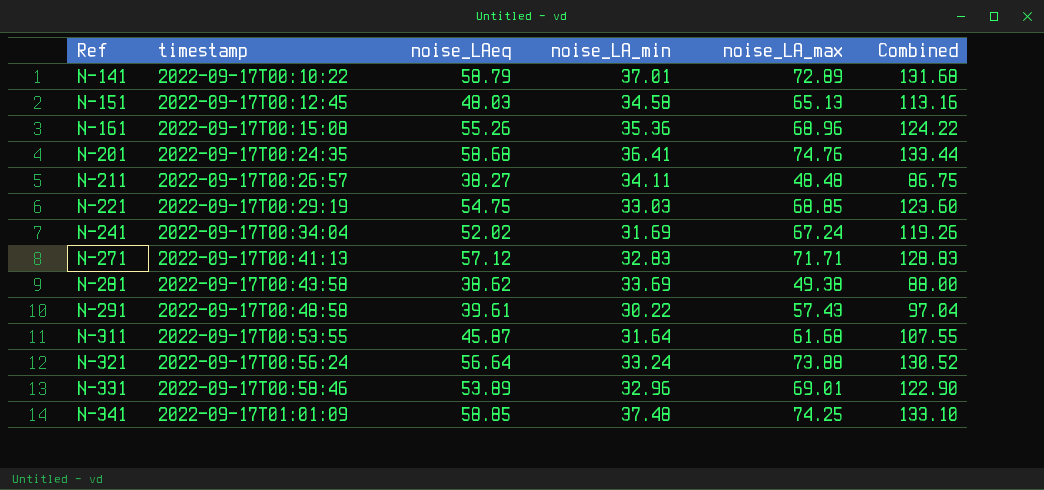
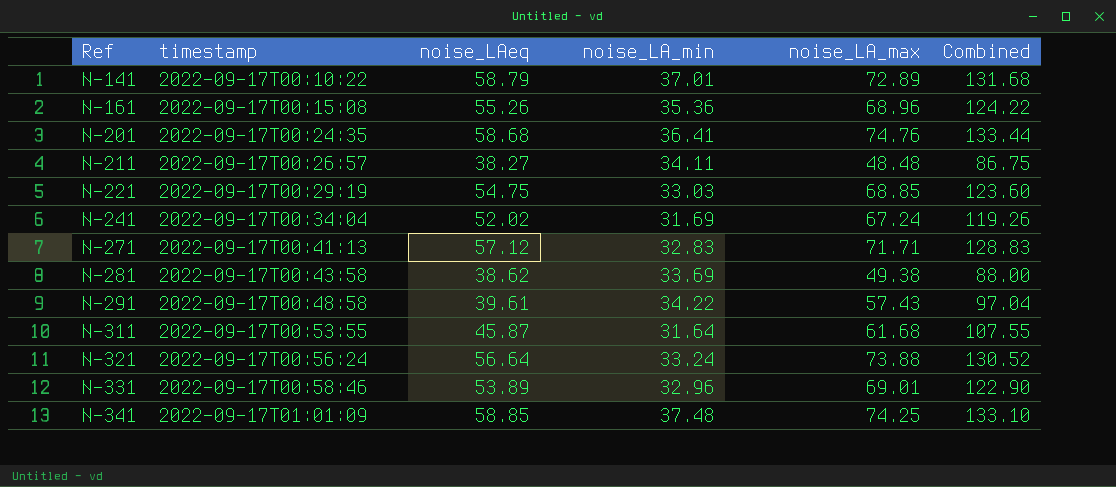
row N-151: 2022-09-17T00:12:45 | 48.03 | 34.58 | 65.13 | 113.16 -> none
N-291 | noise_LA_min: 30.22 -> 34.22

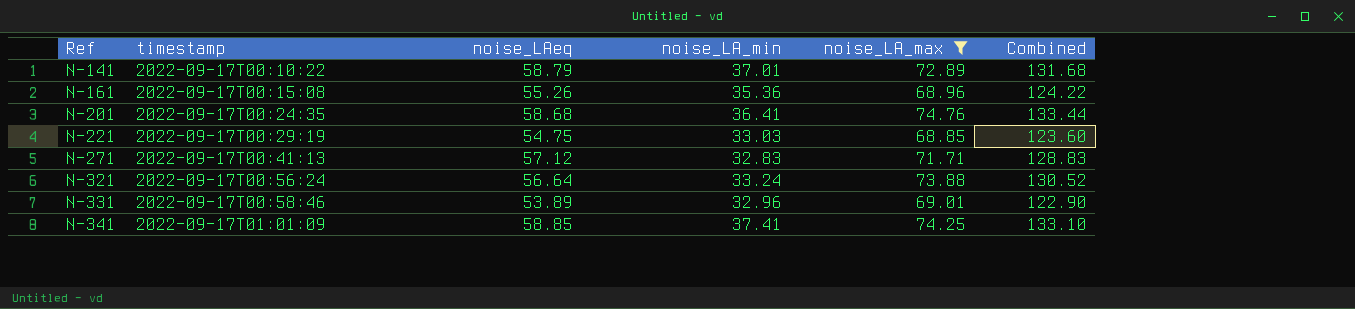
filter: none -> noise_LA_max >= 68.85
N-341 | noise_LA_min: 37.48 -> 37.41

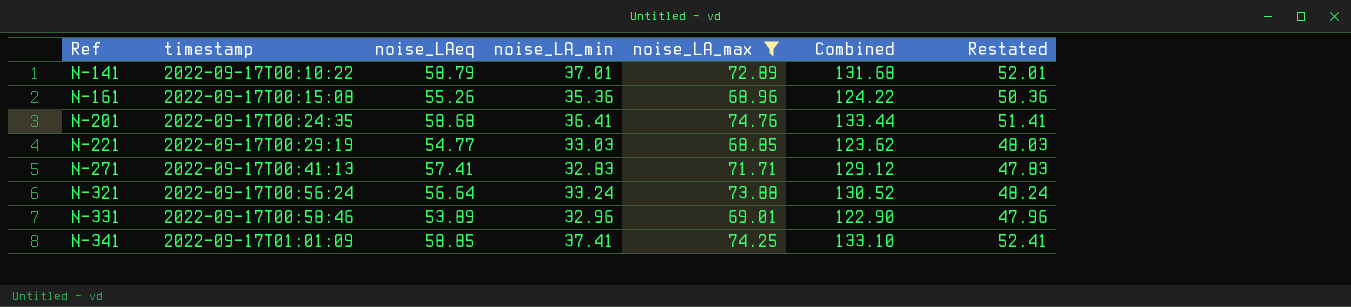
column Restated | formula: none -> [noise_LA_min] + 15
N-221 | noise_LAeq: 54.75 -> 54.77
N-221 | Combined: 123.60 -> 123.62
N-271 | noise_LAeq: 57.12 -> 57.41
N-271 | Combined: 128.83 -> 129.12

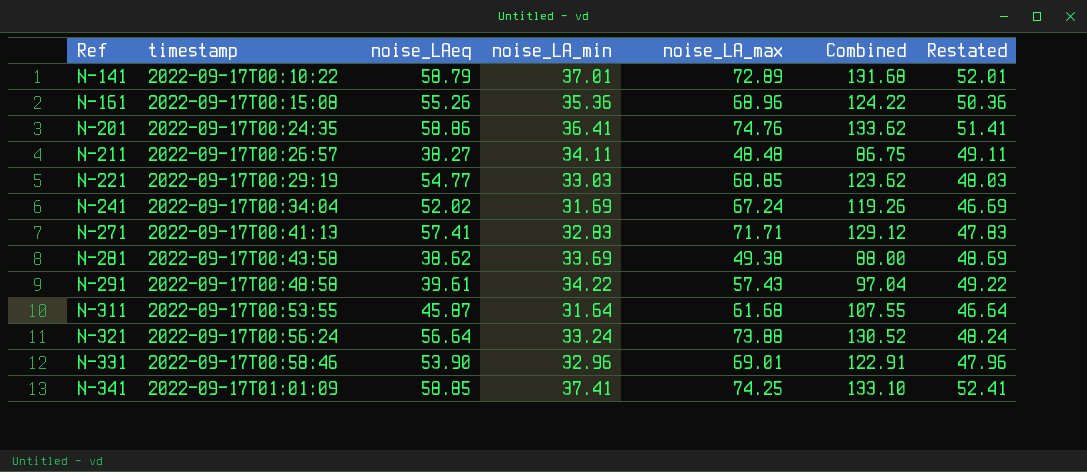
filter: noise_LA_max >= 68.85 -> none
N-201 | noise_LAeq: 58.68 -> 58.86
N-201 | Combined: 133.44 -> 133.62
N-331 | noise_LAeq: 53.89 -> 53.90
N-331 | Combined: 122.90 -> 122.91

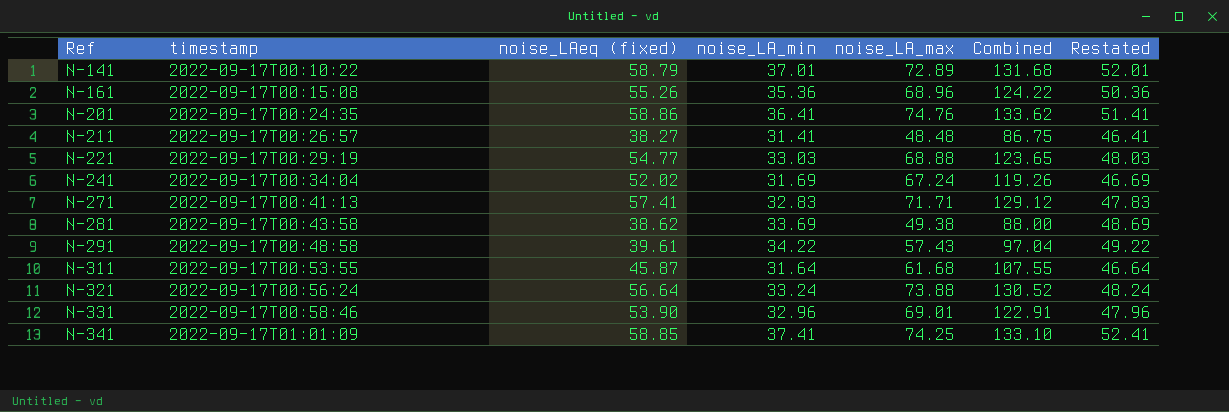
column name: noise_LAeq -> noise_LAeq (fixed)
N-211 | noise_LA_min: 34.11 -> 31.41
N-211 | Restated: 49.11 -> 46.41
N-221 | noise_LA_max: 68.85 -> 68.88
N-221 | Combined: 123.62 -> 123.65

